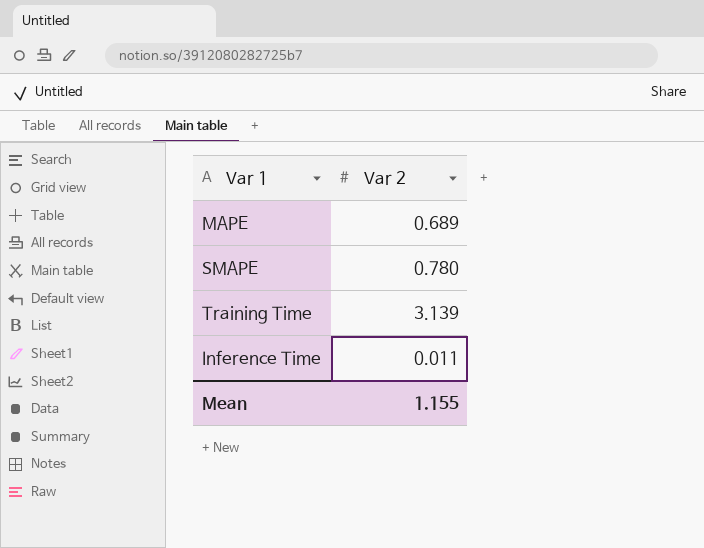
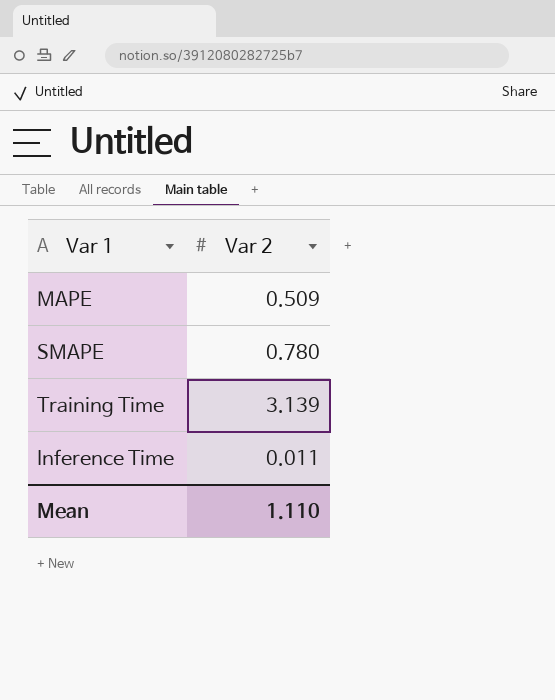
MAPE | Var 2: 0.689 -> 0.509
Mean | Var 2: 1.155 -> 1.110

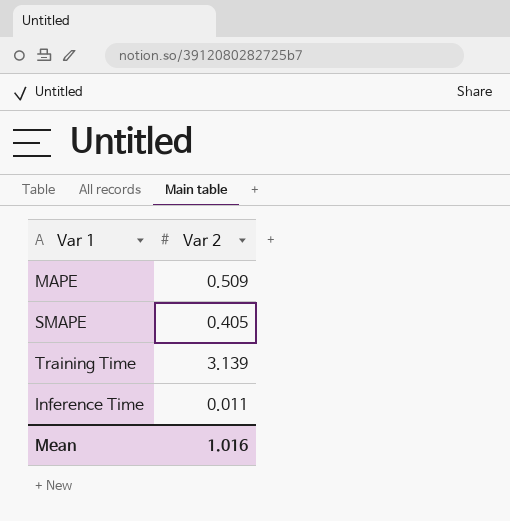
SMAPE | Var 2: 0.780 -> 0.405
Mean | Var 2: 1.110 -> 1.016

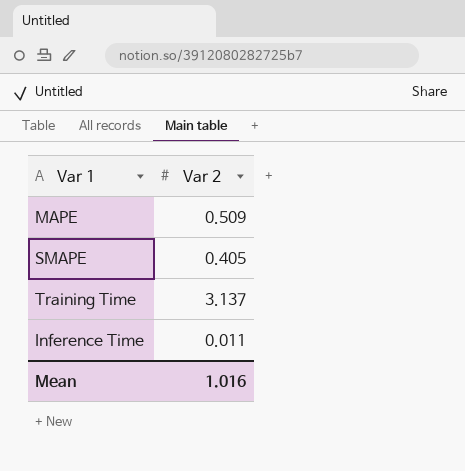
Training Time | Var 2: 3.139 -> 3.137

